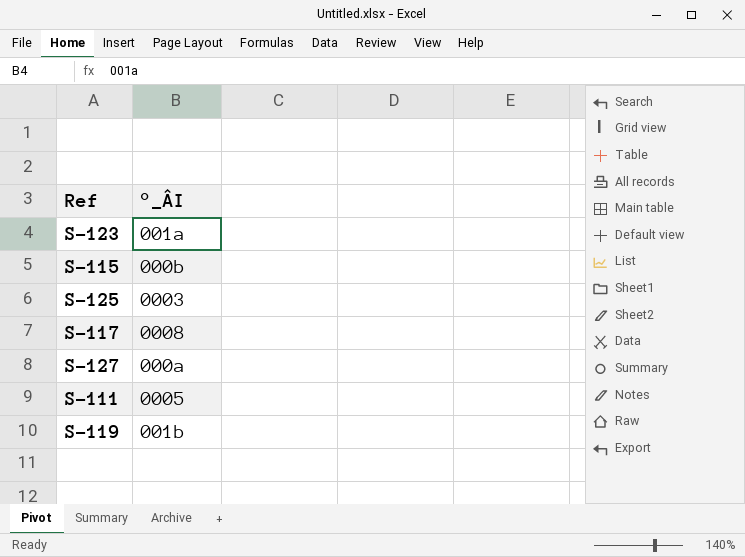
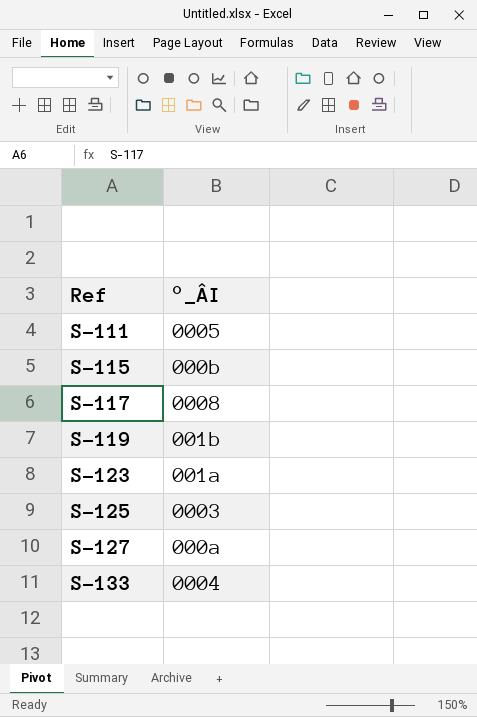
row order: none -> Ref ascending
row S-133: none -> 0004

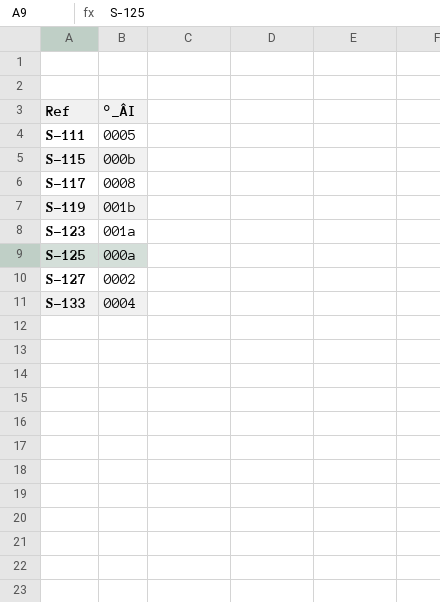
S-125 | °_ÂI: 0003 -> 000a
S-127 | °_ÂI: 000a -> 0002

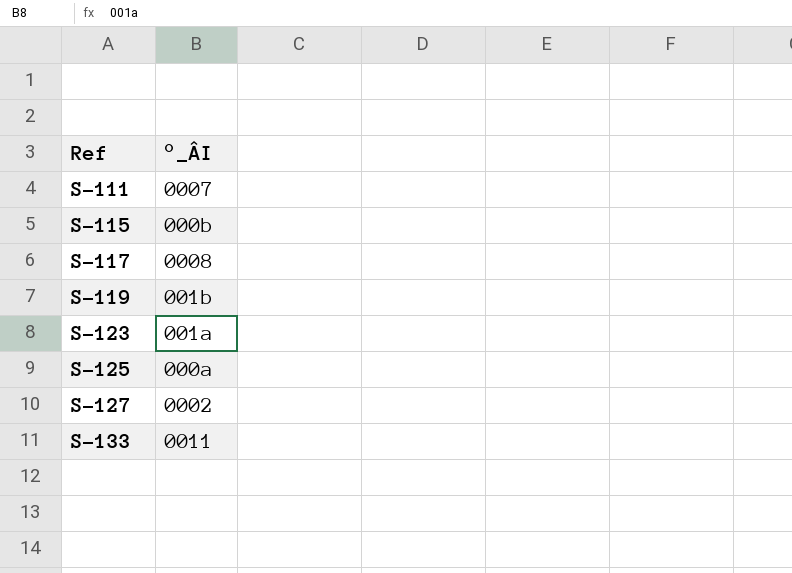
S-111 | °_ÂI: 0005 -> 0007
S-133 | °_ÂI: 0004 -> 0011

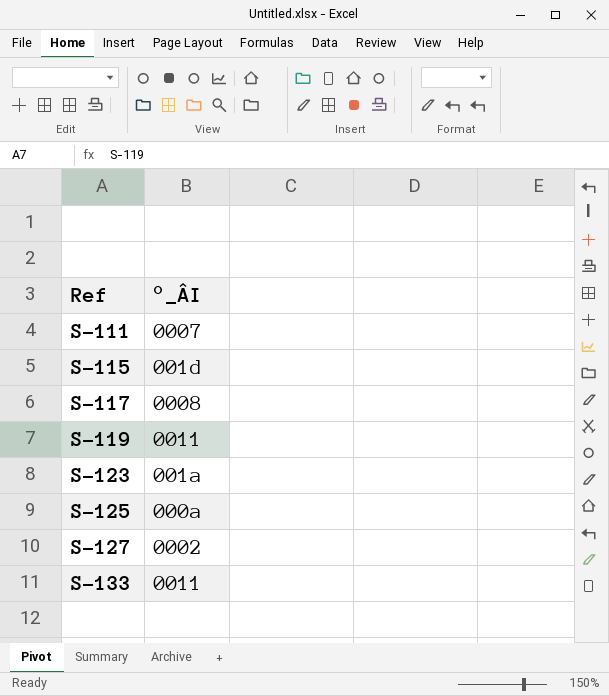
S-115 | °_ÂI: 000b -> 001d
S-119 | °_ÂI: 001b -> 0011

